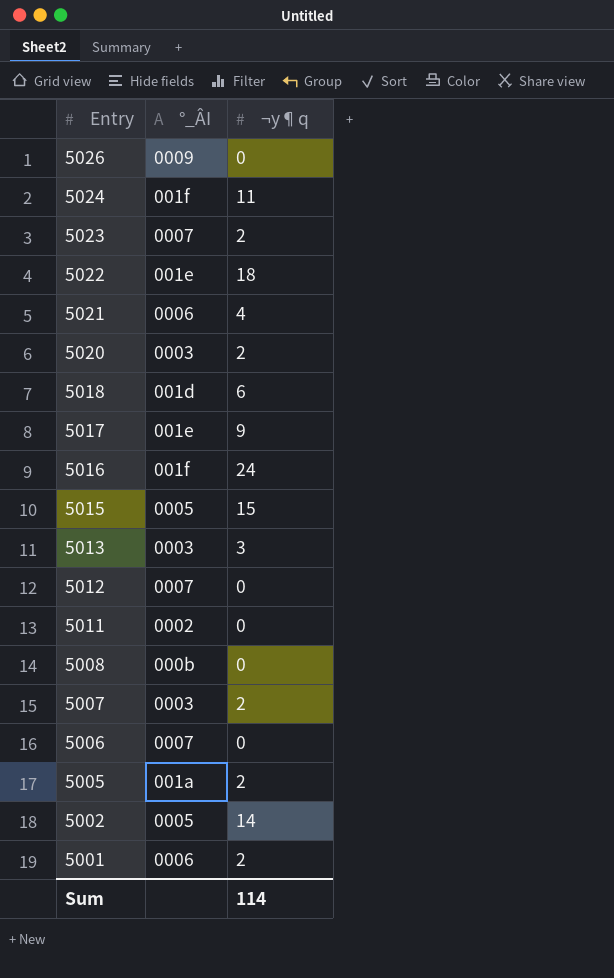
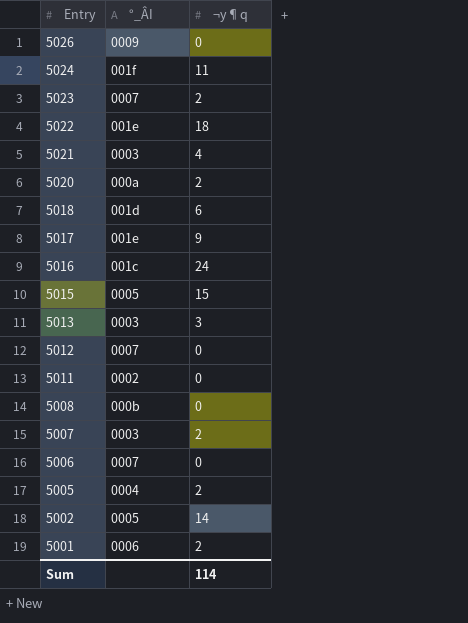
5021 | °_ÂI: 0006 -> 0003
5020 | °_ÂI: 0003 -> 000a
5016 | °_ÂI: 001f -> 001c
5005 | °_ÂI: 001a -> 0004

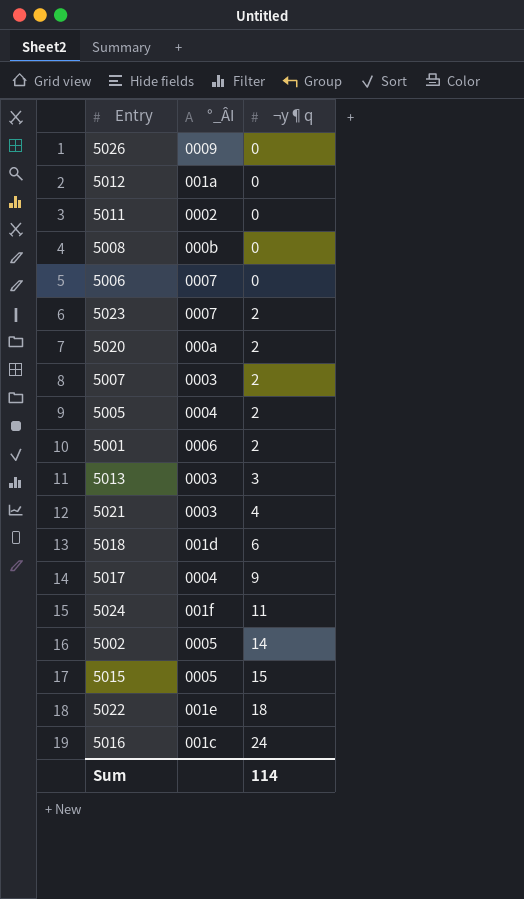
row order: Entry descending -> ¬y¶q ascending
5012 | °_ÂI: 0007 -> 001a
5017 | °_ÂI: 001e -> 0004

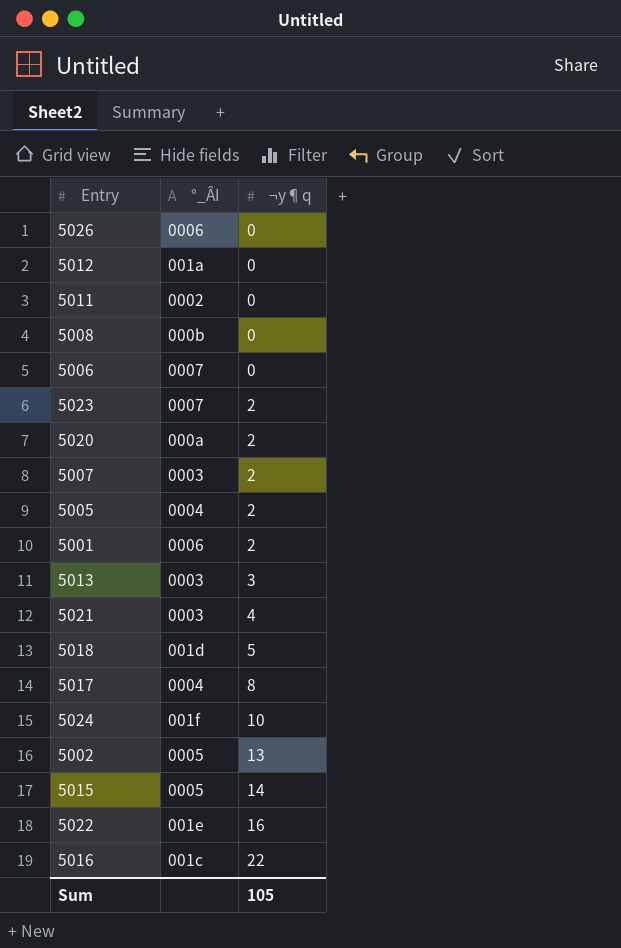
5026 | °_ÂI: 0009 -> 0006
5018 | ¬y¶q: 6 -> 5
5017 | ¬y¶q: 9 -> 8
5024 | ¬y¶q: 11 -> 10
5002 | ¬y¶q: 14 -> 13
5015 | ¬y¶q: 15 -> 14
5022 | ¬y¶q: 18 -> 16
5016 | ¬y¶q: 24 -> 22
Sum | ¬y¶q: 114 -> 105

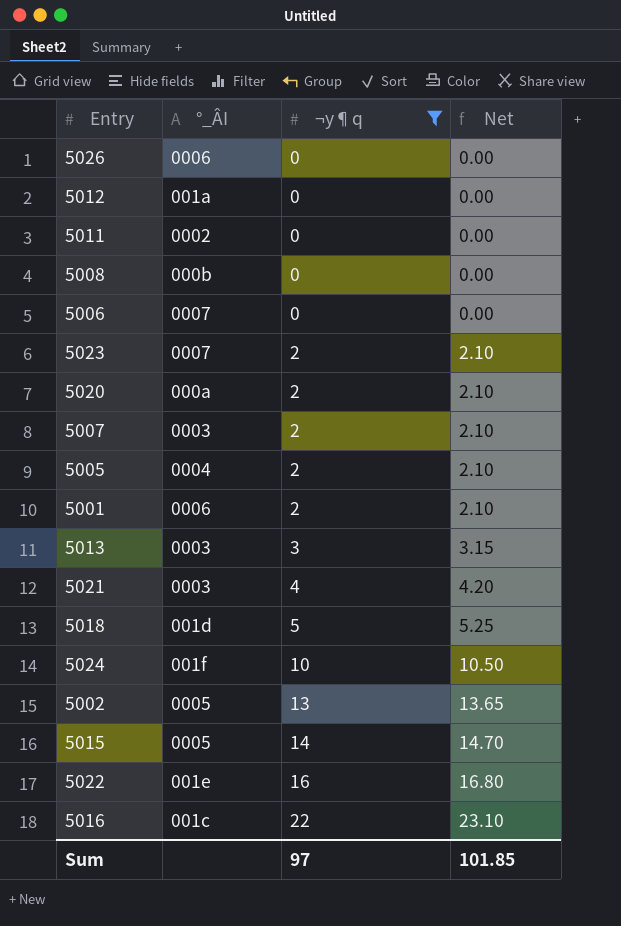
filter: none -> ¬y¶q != 8
column Net | formula: none -> [¬y¶q] * 1.05
Sum | ¬y¶q: 105 -> 97

